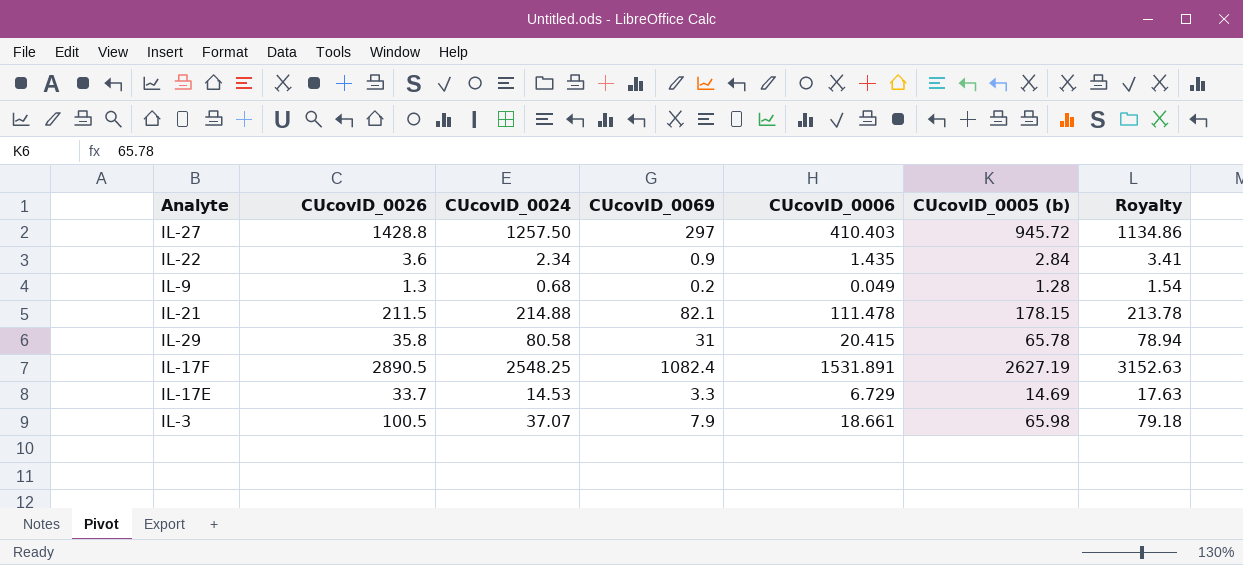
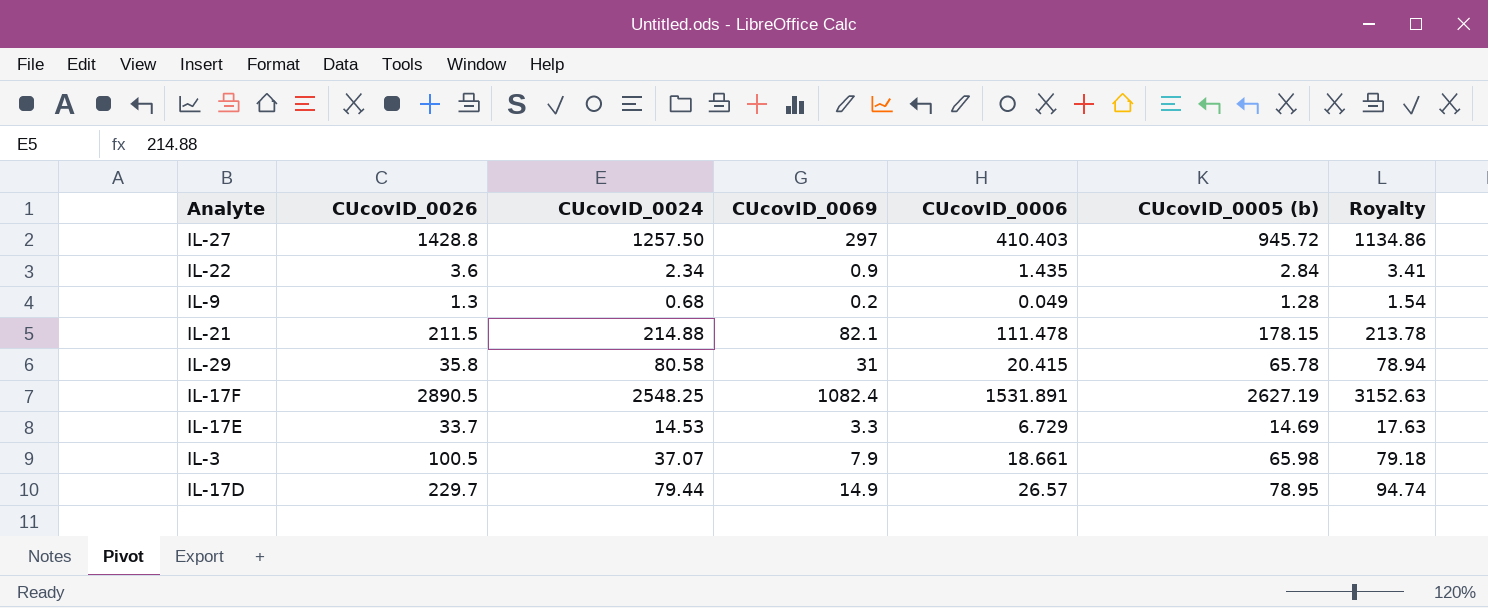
row IL-17D: none -> 229.7 | 79.44 | 14.9 | 26.57 | 78.95 | 94.74

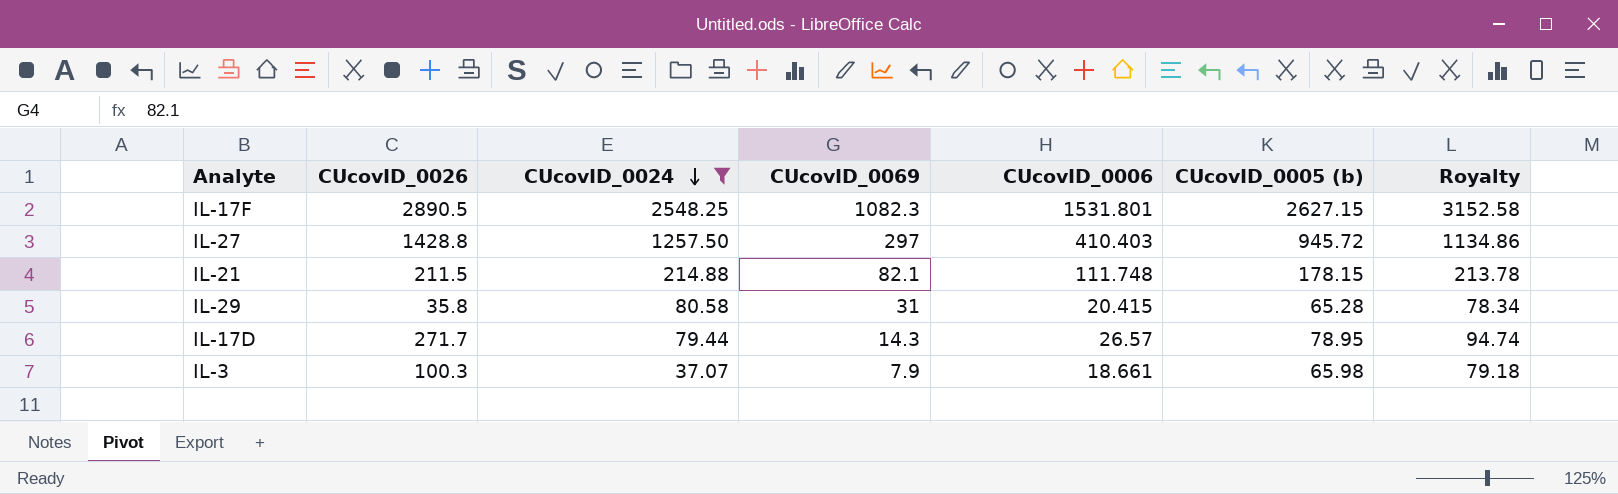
filter: none -> CUcovID_0024 >= 37.07
row order: none -> CUcovID_0024 descending
IL-17F | CUcovID_0069: 1082.4 -> 1082.3
IL-17F | CUcovID_0006: 1531.891 -> 1531.801
IL-17F | CUcovID_0005 (b): 2627.19 -> 2627.15
IL-17F | Royalty: 3152.63 -> 3152.58
IL-21 | CUcovID_0006: 111.478 -> 111.748
IL-29 | CUcovID_0005 (b): 65.78 -> 65.28
IL-29 | Royalty: 78.94 -> 78.34
IL-17D | CUcovID_0026: 229.7 -> 271.7
IL-17D | CUcovID_0069: 14.9 -> 14.3
IL-3 | CUcovID_0026: 100.5 -> 100.3

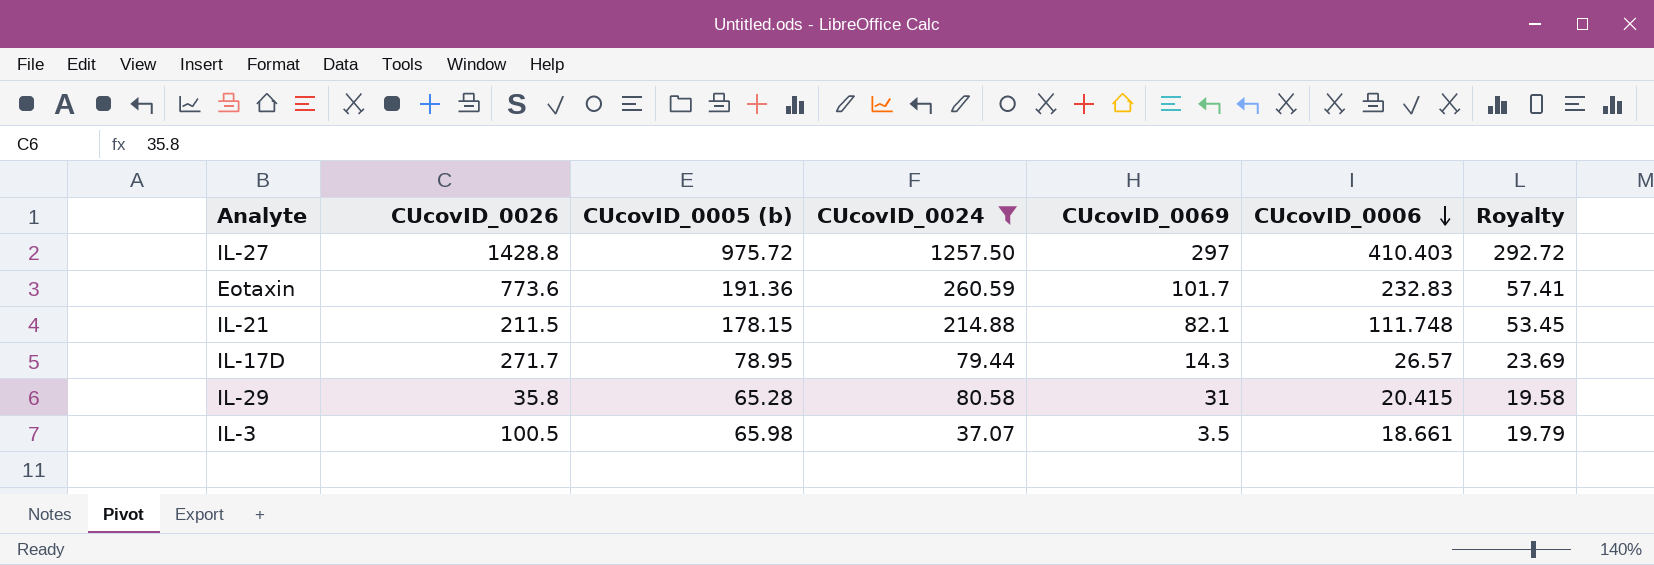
row order: CUcovID_0024 descending -> CUcovID_0006 descending
column CUcovID_0005 (b) | position: 6 -> 3
column Royalty | formula: [CUcovID_0005 (b)] * 1.2 -> [CUcovID_0005 (b)] * 0.3
row IL-17F: 2890.5 | 2548.25 | 1082.3 | 1531.801 | 2627.15 | 3152.58 -> none
IL-27 | CUcovID_0005 (b): 945.72 -> 975.72
row Eotaxin: none -> 773.6 | 191.36 | 260.59 | 101.7 | 232.83 | 57.41
IL-3 | CUcovID_0026: 100.3 -> 100.5
IL-3 | CUcovID_0069: 7.9 -> 3.5

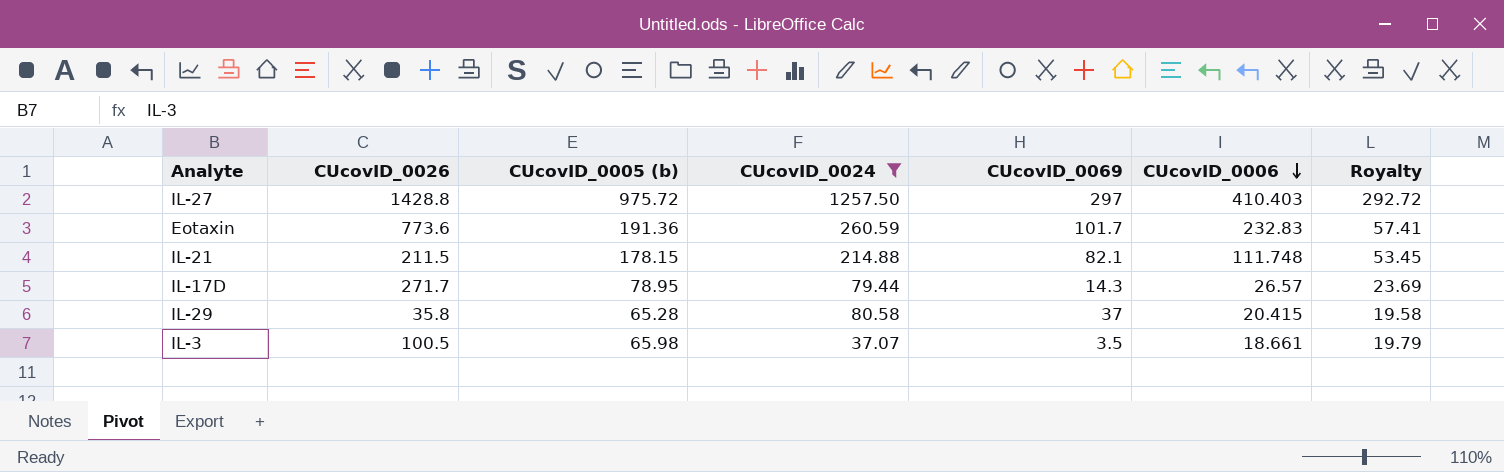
IL-29 | CUcovID_0069: 31 -> 37

